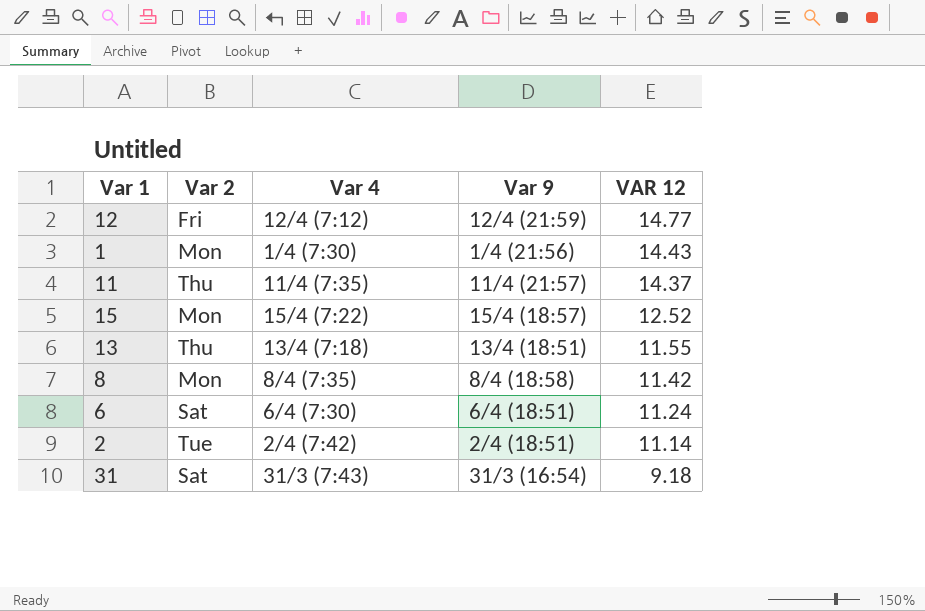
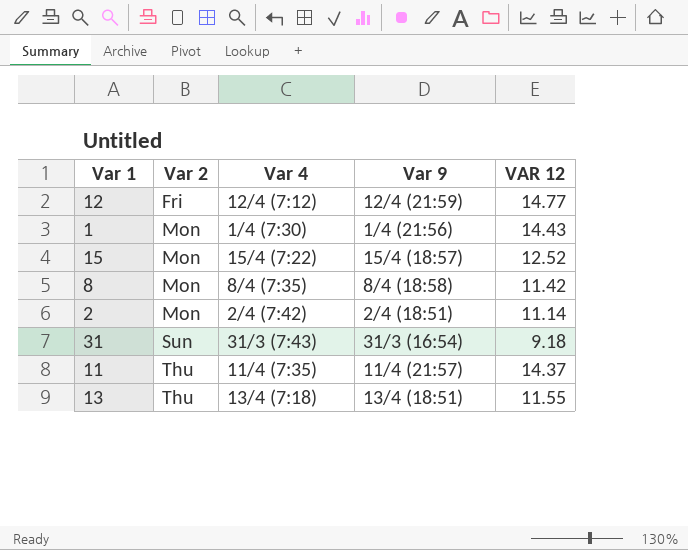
row order: VAR 12 descending -> Var 2 ascending
row 6: Sat | 6/4 (7:30) | 6/4 (18:51) | 11.24 -> none
2 | Var 2: Tue -> Mon
31 | Var 2: Sat -> Sun

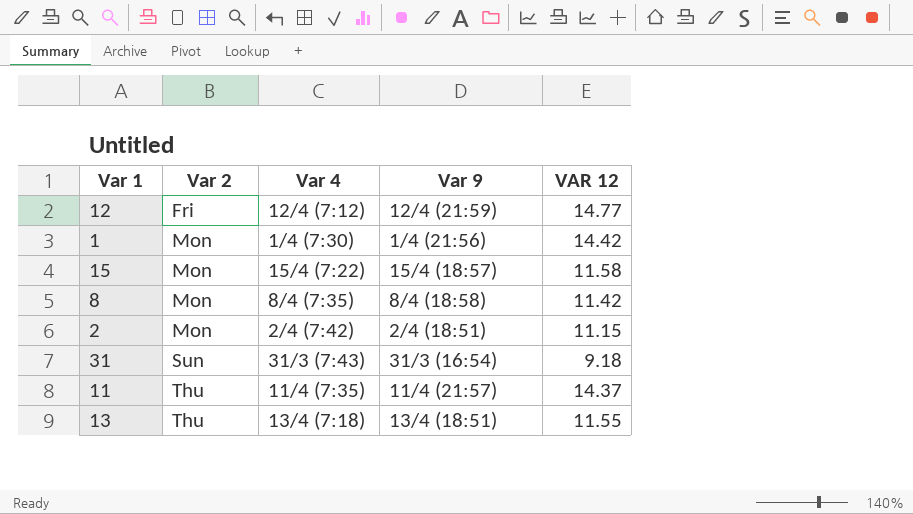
1 | VAR 12: 14.43 -> 14.42
15 | VAR 12: 12.52 -> 11.58
2 | VAR 12: 11.14 -> 11.15

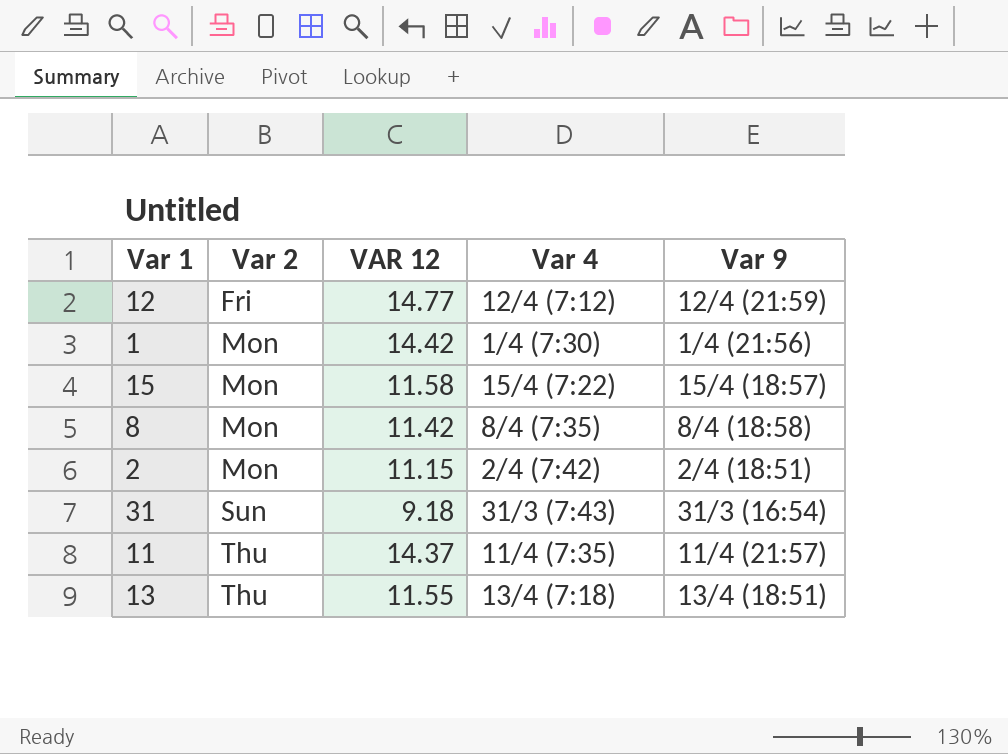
column VAR 12 | position: 5 -> 3

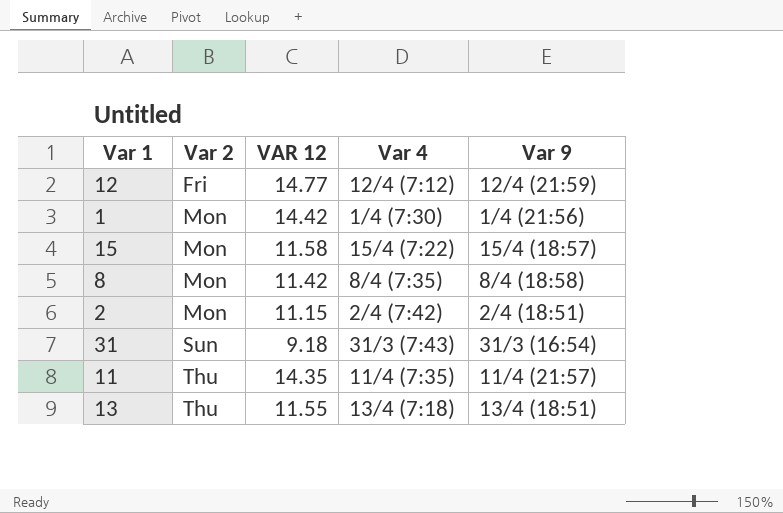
11 | VAR 12: 14.37 -> 14.35

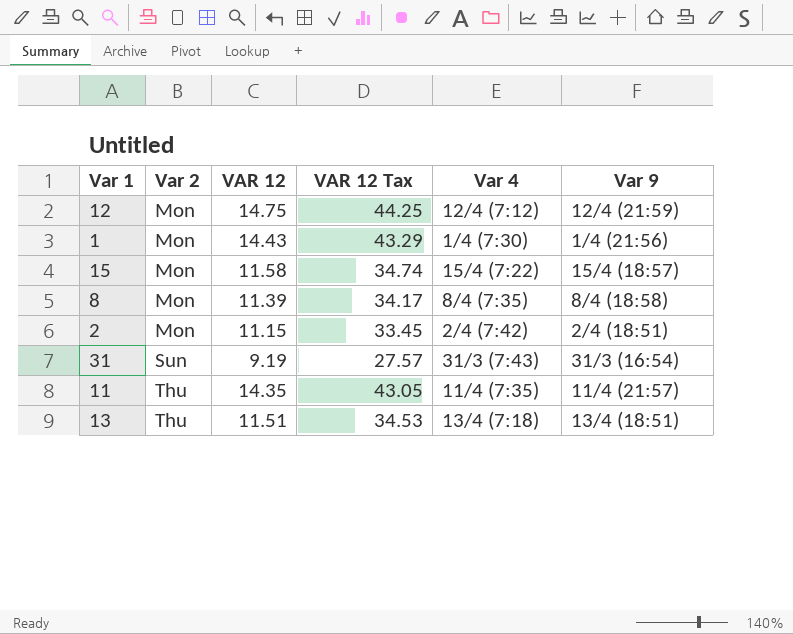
column VAR 12 Tax | formula: none -> [VAR 12] * 3
12 | Var 2: Fri -> Mon
12 | VAR 12: 14.77 -> 14.75
1 | VAR 12: 14.42 -> 14.43
8 | VAR 12: 11.42 -> 11.39
31 | VAR 12: 9.18 -> 9.19
13 | VAR 12: 11.55 -> 11.51

